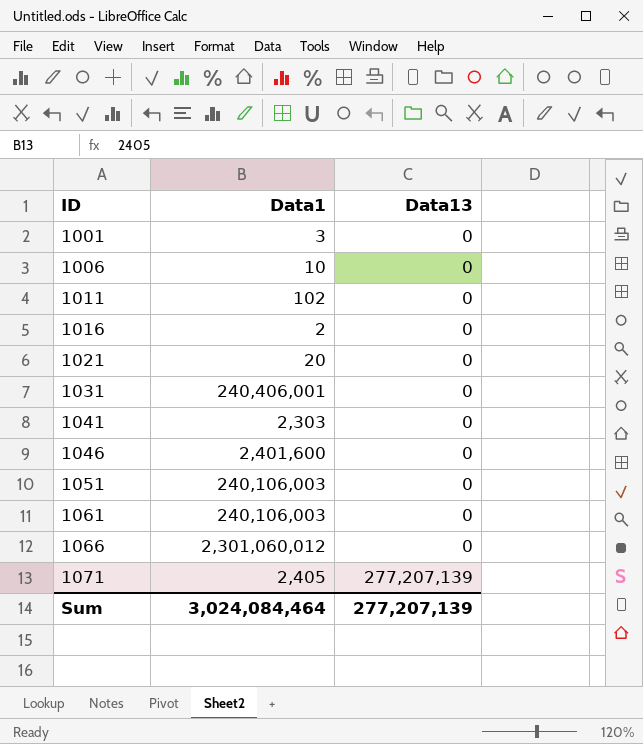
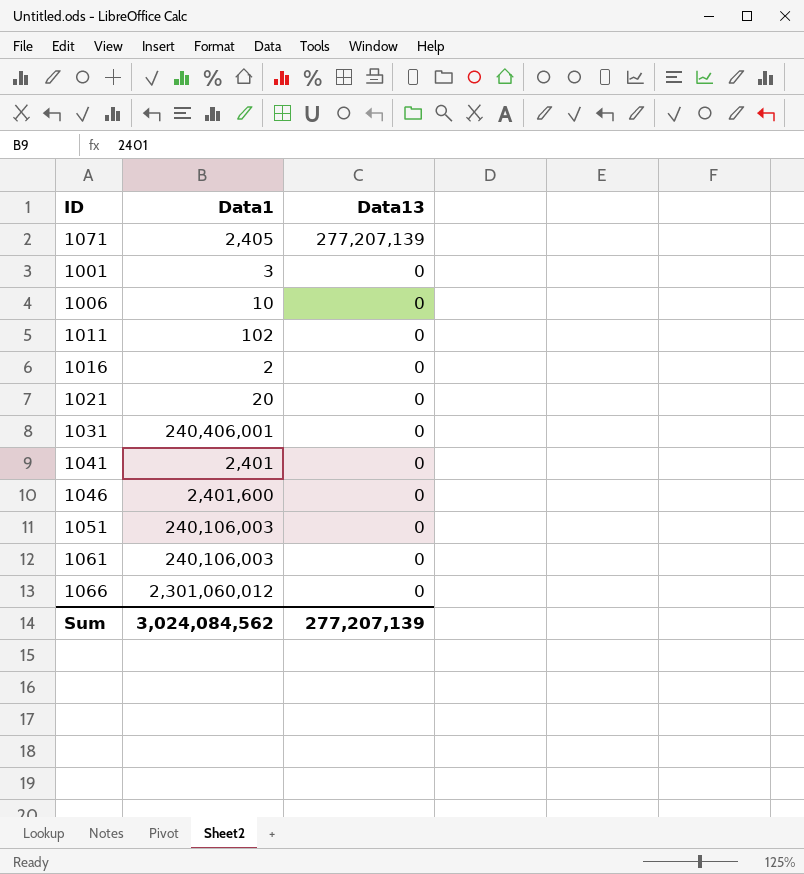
row order: ID ascending -> Data13 descending
1041 | Data1: 2,303 -> 2,401
Sum | Data1: 3,024,084,464 -> 3,024,084,562

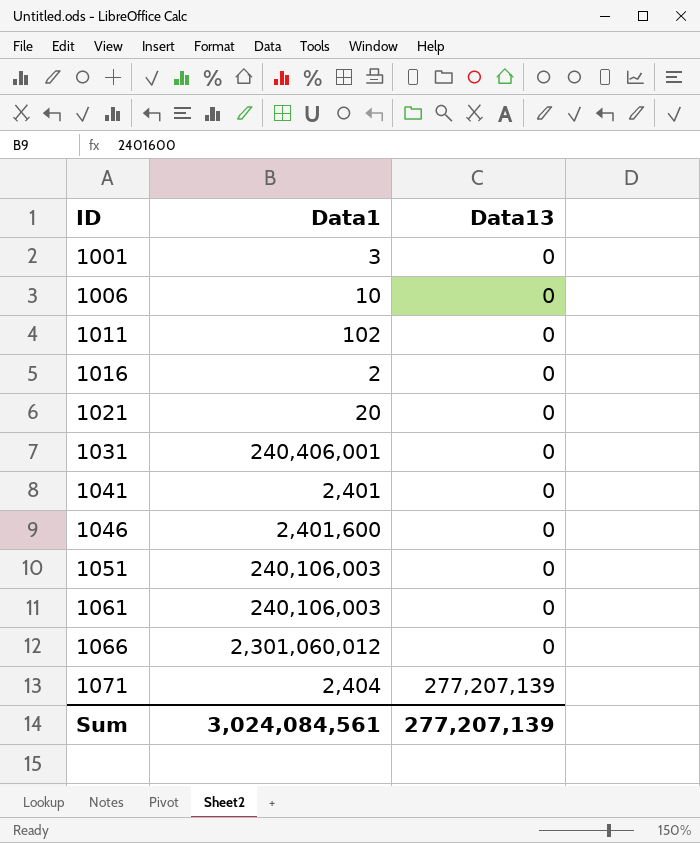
row order: Data13 descending -> ID ascending
1071 | Data1: 2,405 -> 2,404
Sum | Data1: 3,024,084,562 -> 3,024,084,561

